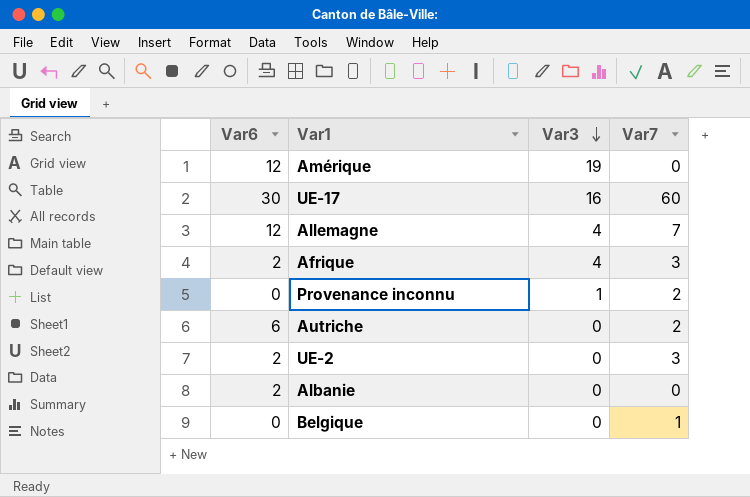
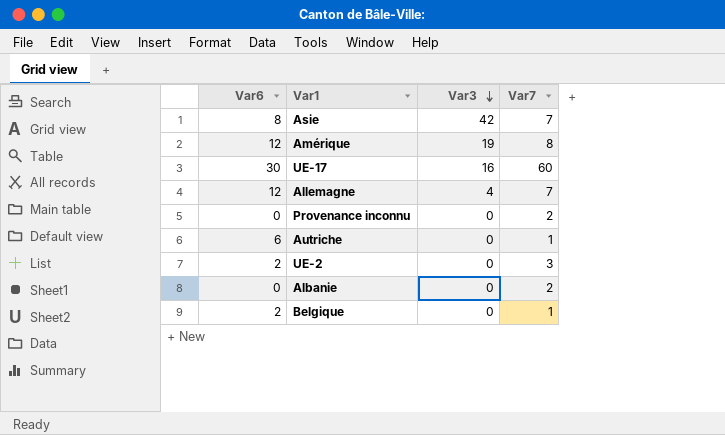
row Afrique: 2 | 4 | 3 -> none
row Asie: none -> 8 | 42 | 7
Amérique | Var7: 0 -> 8
Provenance inconnu | Var3: 1 -> 0
Autriche | Var7: 2 -> 1
Albanie | Var6: 2 -> 0
Albanie | Var7: 0 -> 2
Belgique | Var6: 0 -> 2

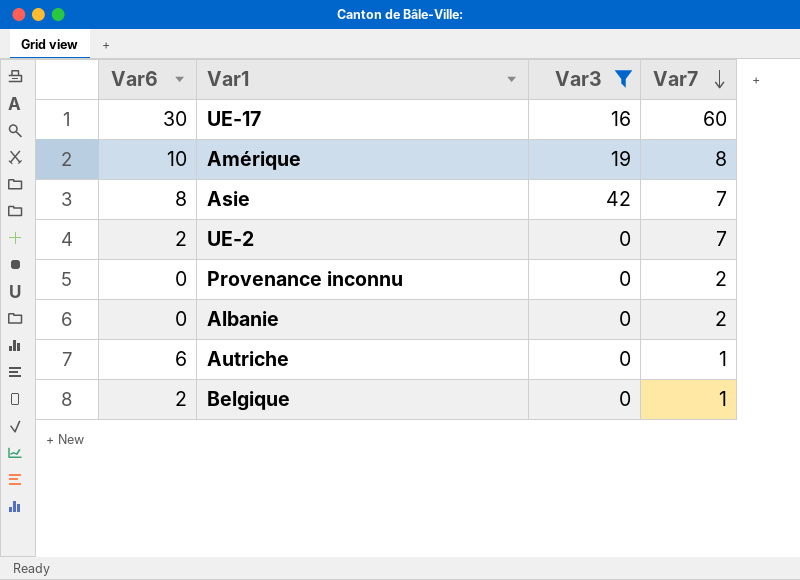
filter: none -> Var3 != 4
row order: Var3 descending -> Var7 descending
Amérique | Var6: 12 -> 10
UE-2 | Var7: 3 -> 7

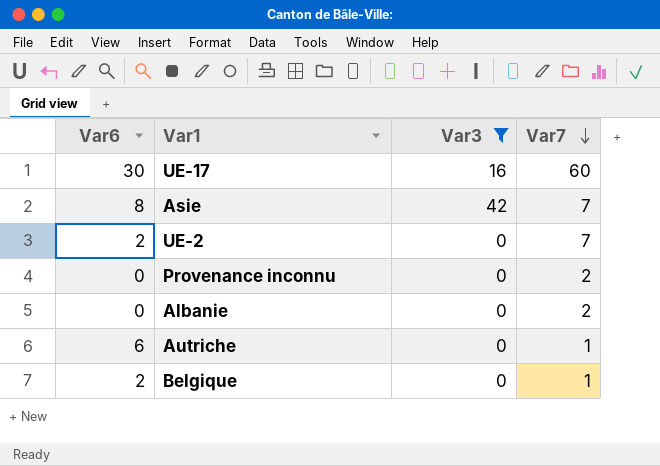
row Amérique: 10 | 19 | 8 -> none

